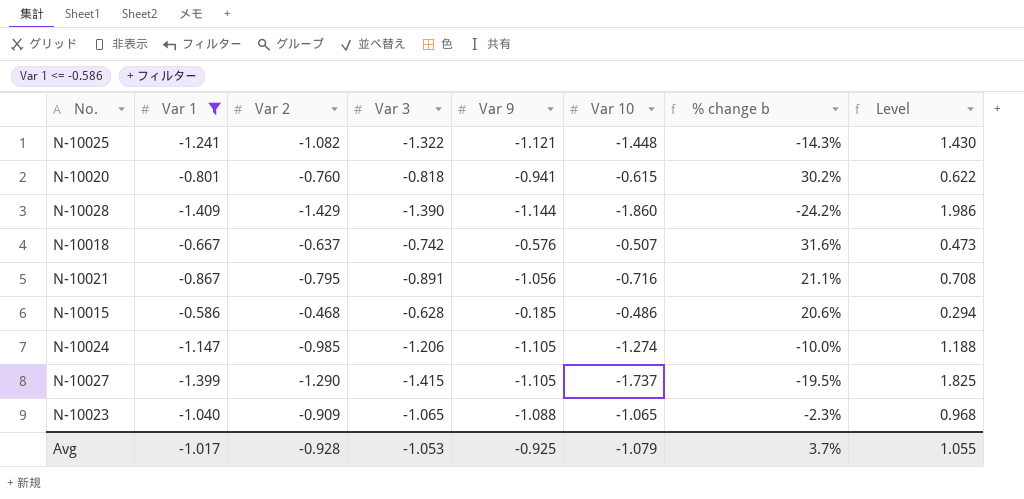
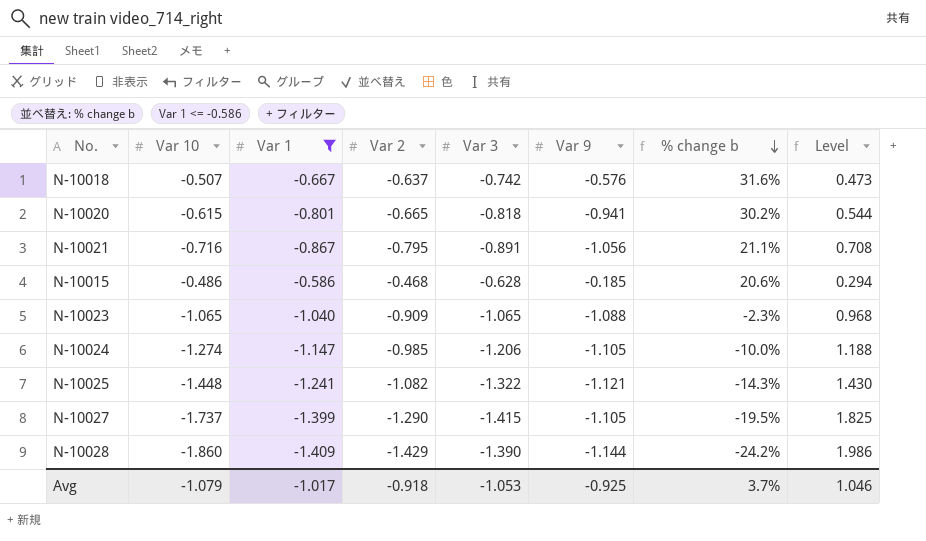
row order: none -> % change b descending
column Var 10 | position: 6 -> 2
N-10020 | Var 2: -0.760 -> -0.665
N-10020 | Level: 0.622 -> 0.544
Avg | Var 2: -0.928 -> -0.918
Avg | Level: 1.055 -> 1.046

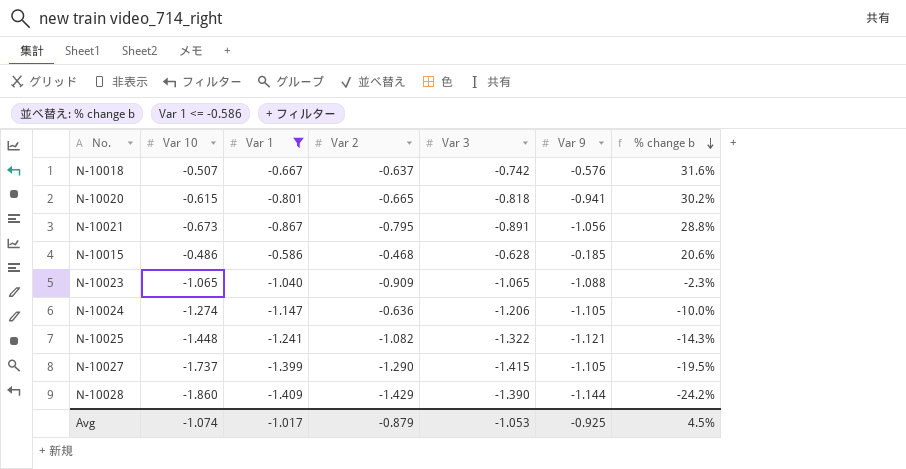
column Level | formula: [Var 2] * [Var 3] -> none
N-10021 | Var 10: -0.716 -> -0.673
N-10021 | % change b: 21.1% -> 28.8%
N-10024 | Var 2: -0.985 -> -0.636
Avg | Var 10: -1.079 -> -1.074
Avg | Var 2: -0.918 -> -0.879
Avg | % change b: 3.7% -> 4.5%

